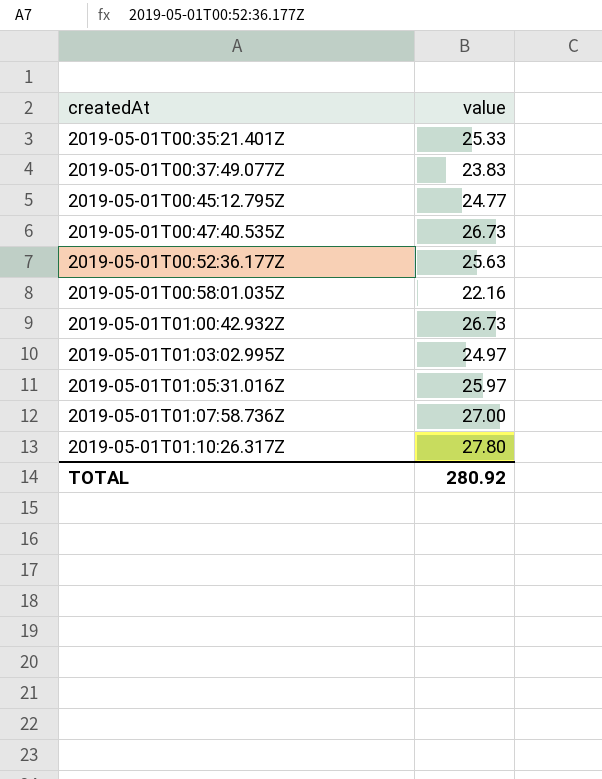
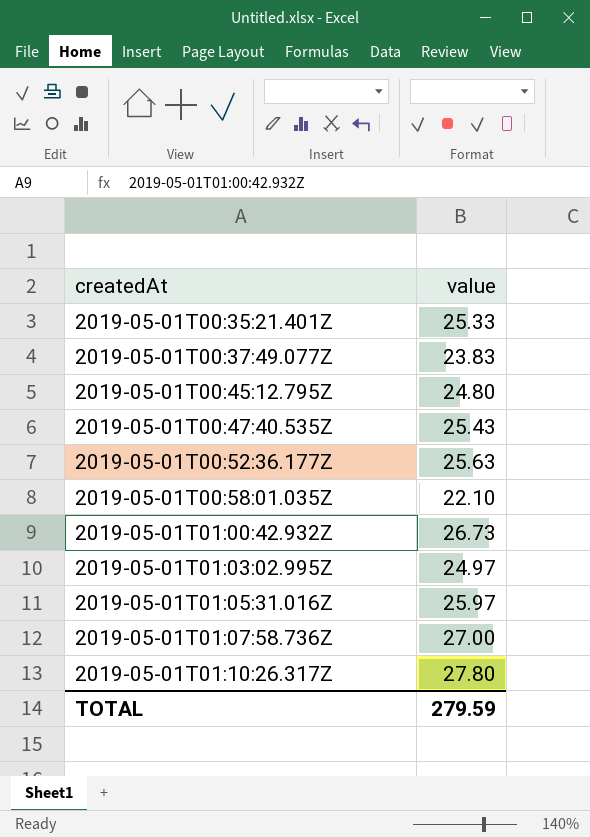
2019-05-01T00:45:12.795Z | value: 24.77 -> 24.80
2019-05-01T00:47:40.535Z | value: 26.73 -> 25.43
2019-05-01T00:58:01.035Z | value: 22.16 -> 22.10
TOTAL | value: 280.92 -> 279.59

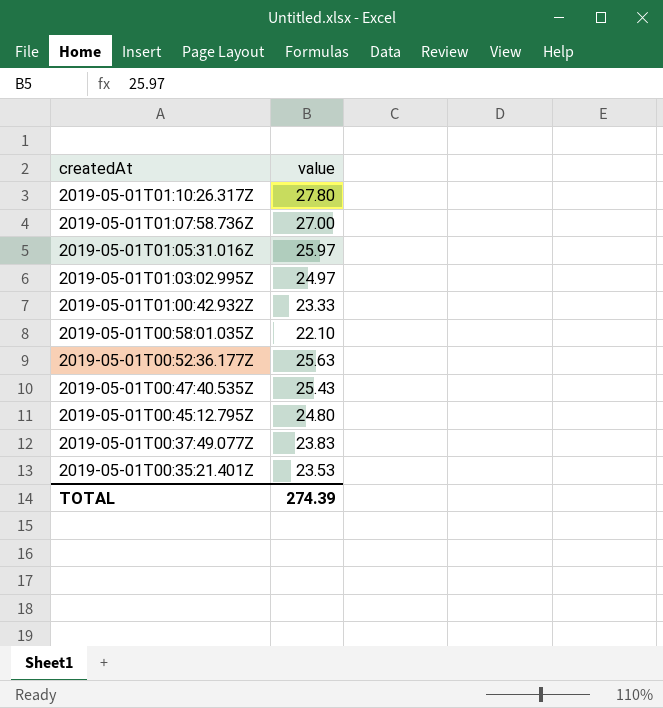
row order: createdAt ascending -> createdAt descending
2019-05-01T01:00:42.932Z | value: 26.73 -> 23.33
2019-05-01T00:35:21.401Z | value: 25.33 -> 23.53
TOTAL | value: 279.59 -> 274.39

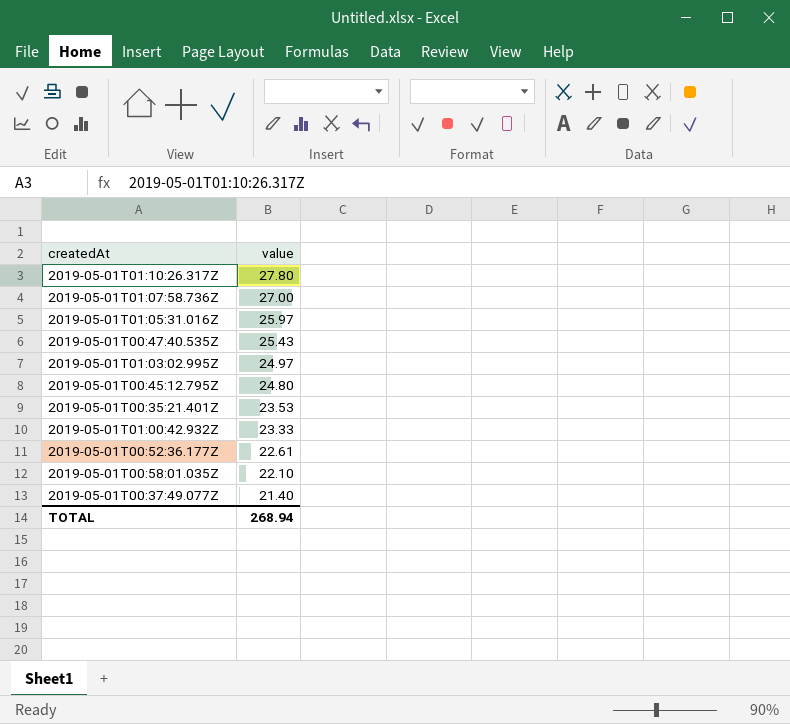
row order: createdAt descending -> value descending
2019-05-01T00:52:36.177Z | value: 25.63 -> 22.61
2019-05-01T00:37:49.077Z | value: 23.83 -> 21.40
TOTAL | value: 274.39 -> 268.94

